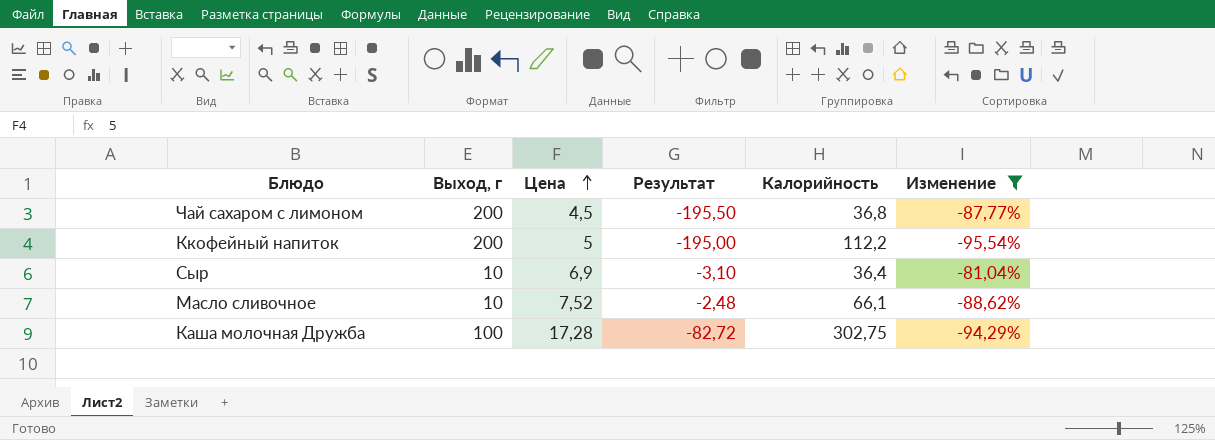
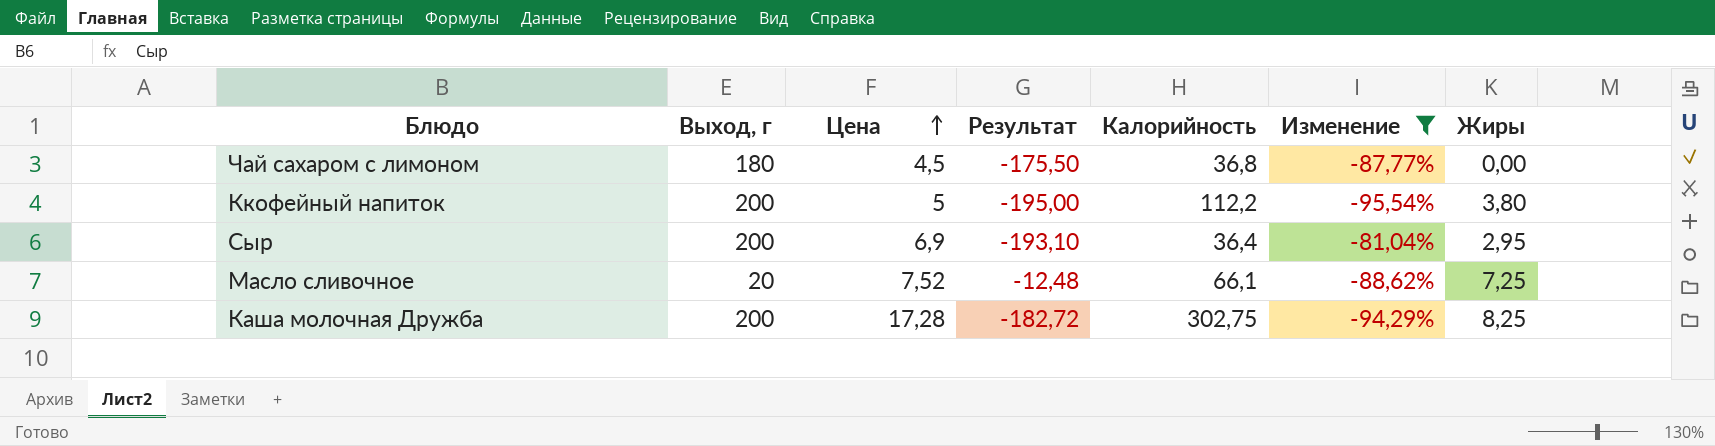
column Жиры | position: none -> 7
Чай сахаром с лимоном | Выход, г: 200 -> 180
Чай сахаром с лимоном | Результат: -195,50 -> -175,50
Сыр | Выход, г: 10 -> 200
Сыр | Результат: -3,10 -> -193,10
Масло сливочное | Выход, г: 10 -> 20
Масло сливочное | Результат: -2,48 -> -12,48
Каша молочная Дружба | Выход, г: 100 -> 200
Каша молочная Дружба | Результат: -82,72 -> -182,72

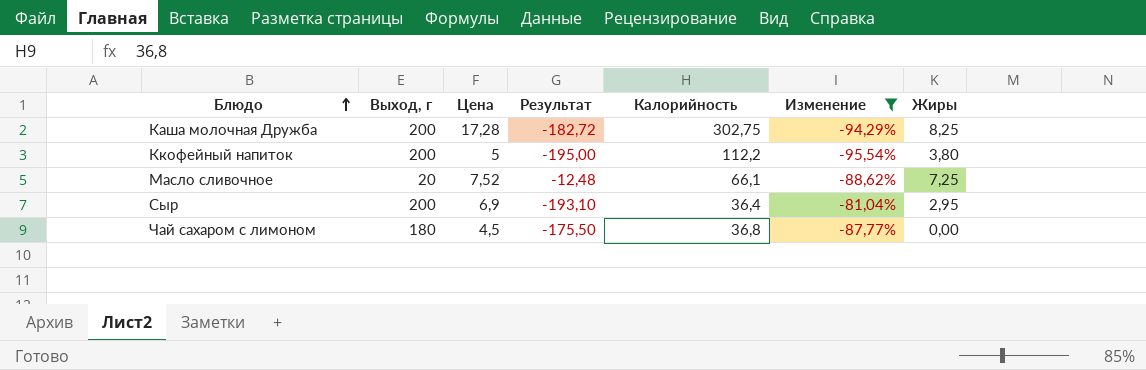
row order: Цена ascending -> Блюдо ascending

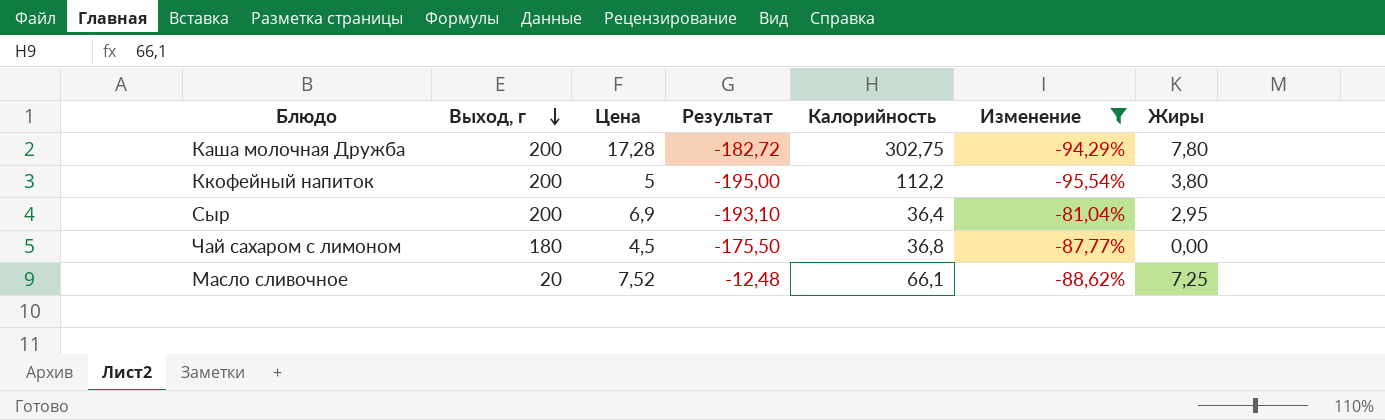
row order: Блюдо ascending -> Выход, г descending
Каша молочная Дружба | Жиры: 8,25 -> 7,80

